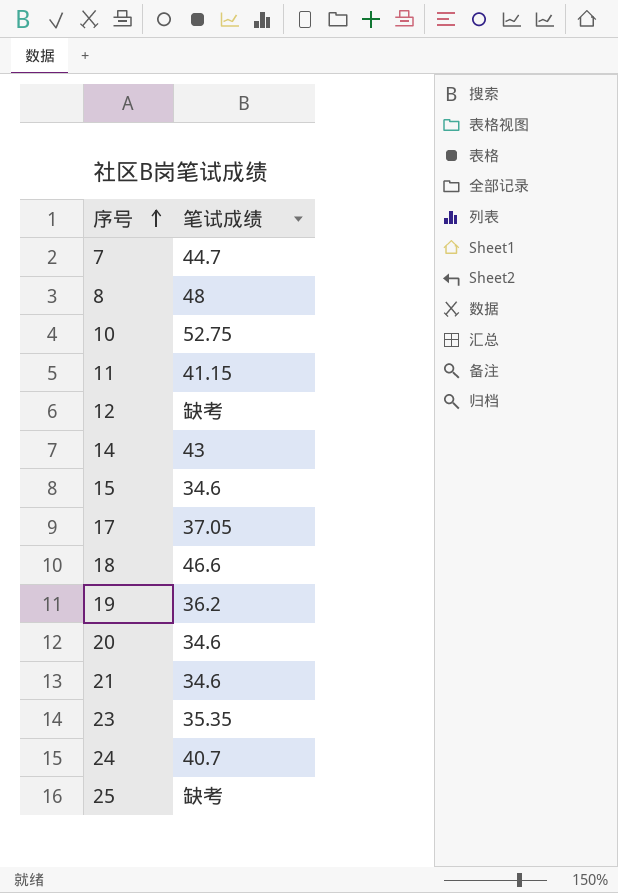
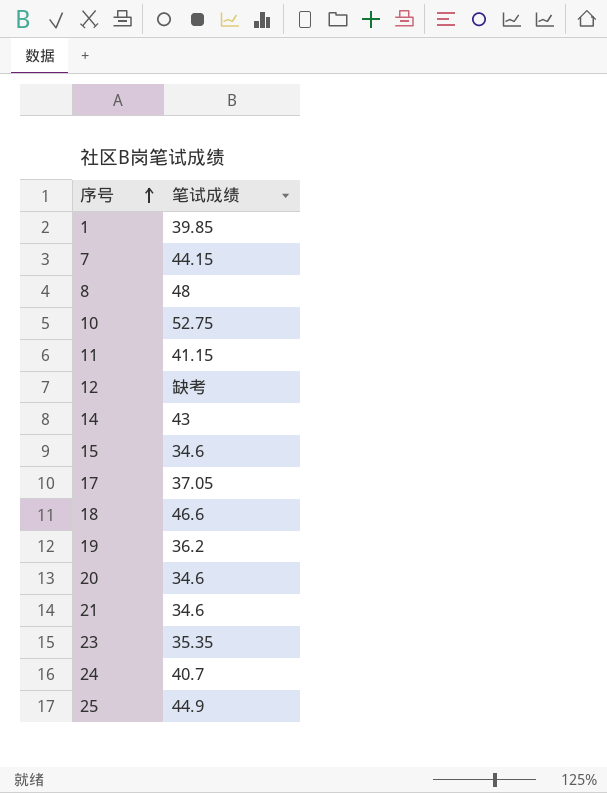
row 1: none -> 39.85
7 | 笔试成绩: 44.7 -> 44.15
25 | 笔试成绩: 缺考 -> 44.9

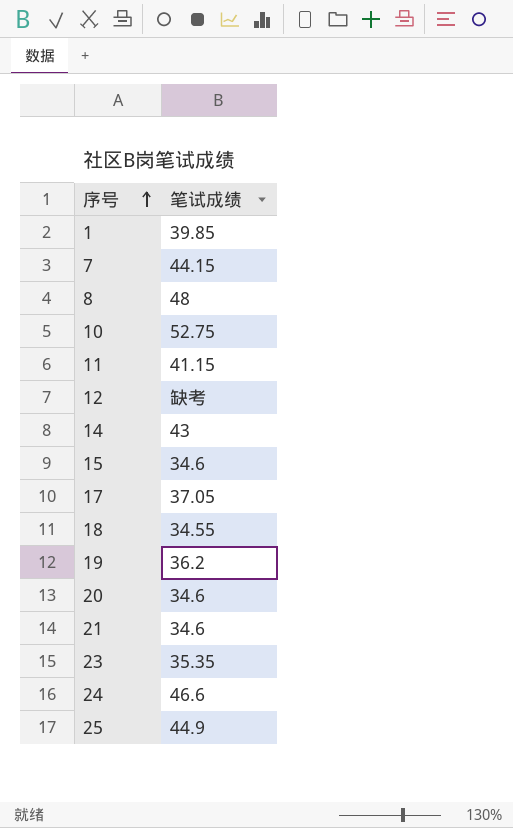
18 | 笔试成绩: 46.6 -> 34.55
24 | 笔试成绩: 40.7 -> 46.6

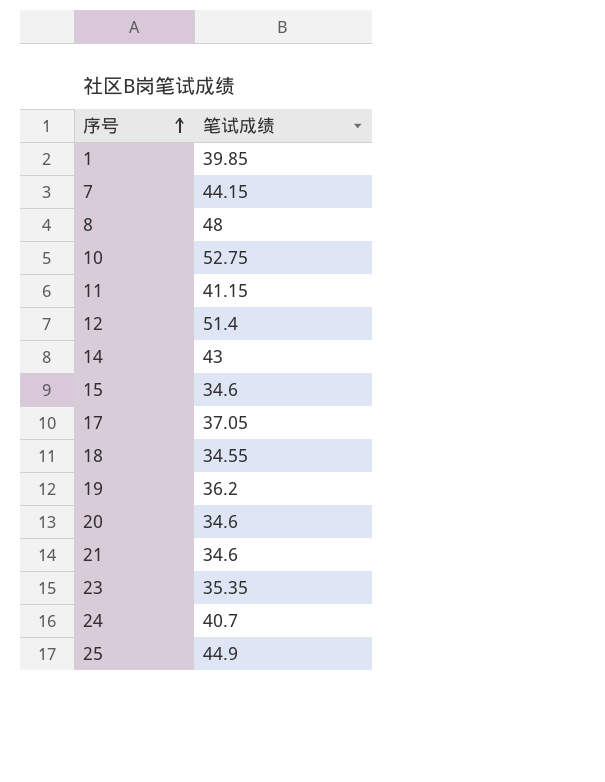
12 | 笔试成绩: 缺考 -> 51.4
24 | 笔试成绩: 46.6 -> 40.7

